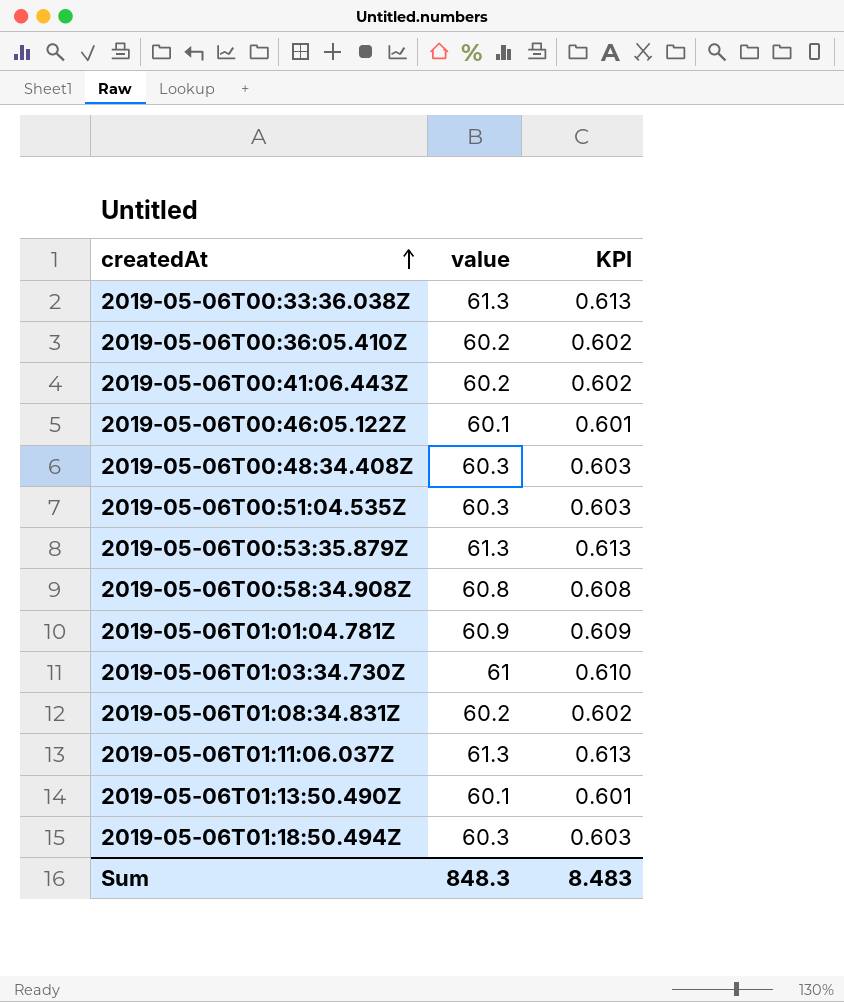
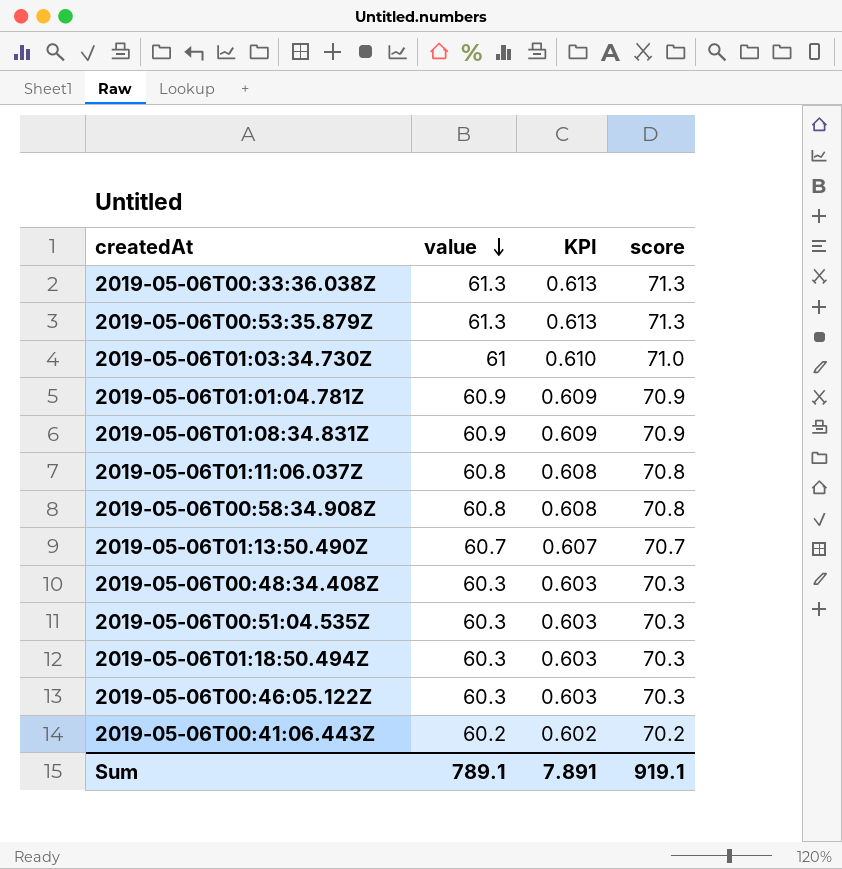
row order: createdAt ascending -> value descending
column score | formula: none -> [value] + 10
row 2019-05-06T00:36:05.410Z: 60.2 | 0.602 -> none
2019-05-06T01:08:34.831Z | value: 60.2 -> 60.9
2019-05-06T01:08:34.831Z | KPI: 0.602 -> 0.609
2019-05-06T01:11:06.037Z | value: 61.3 -> 60.8
2019-05-06T01:11:06.037Z | KPI: 0.613 -> 0.608
2019-05-06T01:13:50.490Z | value: 60.1 -> 60.7
2019-05-06T01:13:50.490Z | KPI: 0.601 -> 0.607
2019-05-06T00:46:05.122Z | value: 60.1 -> 60.3
2019-05-06T00:46:05.122Z | KPI: 0.601 -> 0.603
Sum | value: 848.3 -> 789.1
Sum | KPI: 8.483 -> 7.891

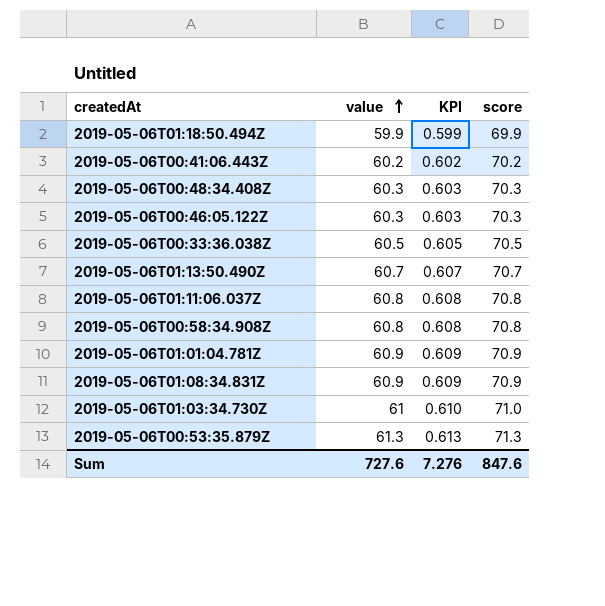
row order: value descending -> value ascending
row 2019-05-06T00:51:04.535Z: 60.3 | 0.603 | 70.3 -> none
2019-05-06T01:18:50.494Z | value: 60.3 -> 59.9
2019-05-06T01:18:50.494Z | KPI: 0.603 -> 0.599
2019-05-06T01:18:50.494Z | score: 70.3 -> 69.9
2019-05-06T00:33:36.038Z | value: 61.3 -> 60.5
2019-05-06T00:33:36.038Z | KPI: 0.613 -> 0.605
2019-05-06T00:33:36.038Z | score: 71.3 -> 70.5
Sum | value: 789.1 -> 727.6
Sum | KPI: 7.891 -> 7.276
Sum | score: 919.1 -> 847.6

